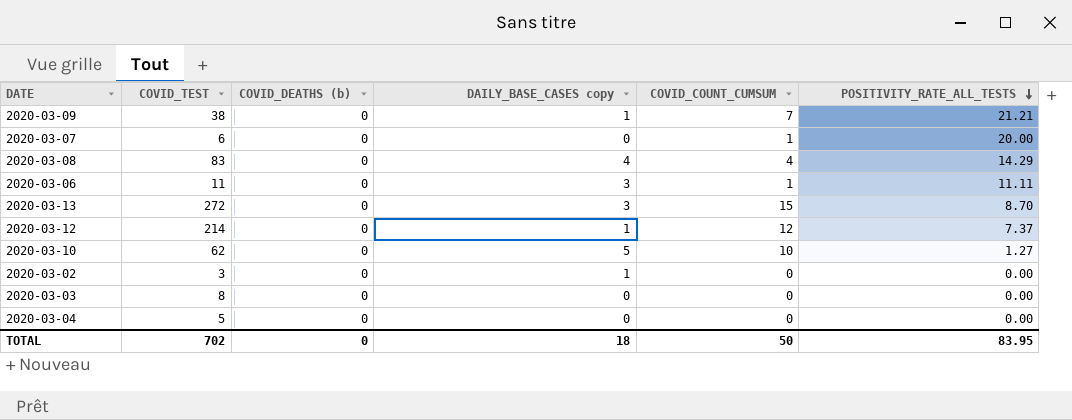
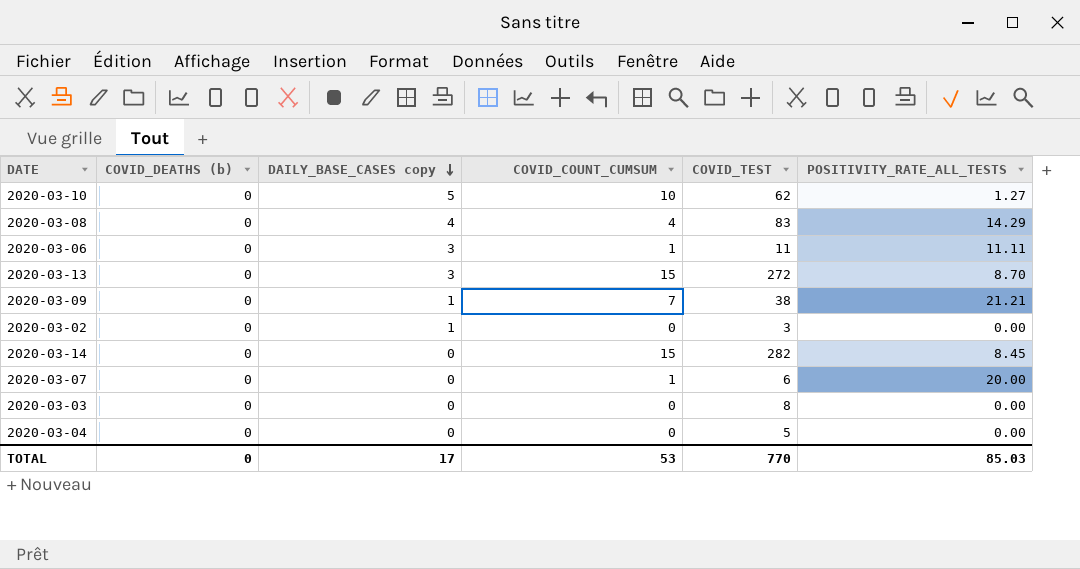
row order: POSITIVITY_RATE_ALL_TESTS descending -> DAILY_BASE_CASES copy descending
column COVID_TEST | position: 2 -> 5
row 2020-03-12: 214 | 0 | 1 | 12 | 7.37 -> none
row 2020-03-14: none -> 0 | 0 | 15 | 282 | 8.45
TOTAL | DAILY_BASE_CASES copy: 18 -> 17
TOTAL | COVID_COUNT_CUMSUM: 50 -> 53
TOTAL | COVID_TEST: 702 -> 770
TOTAL | POSITIVITY_RATE_ALL_TESTS: 83.95 -> 85.03

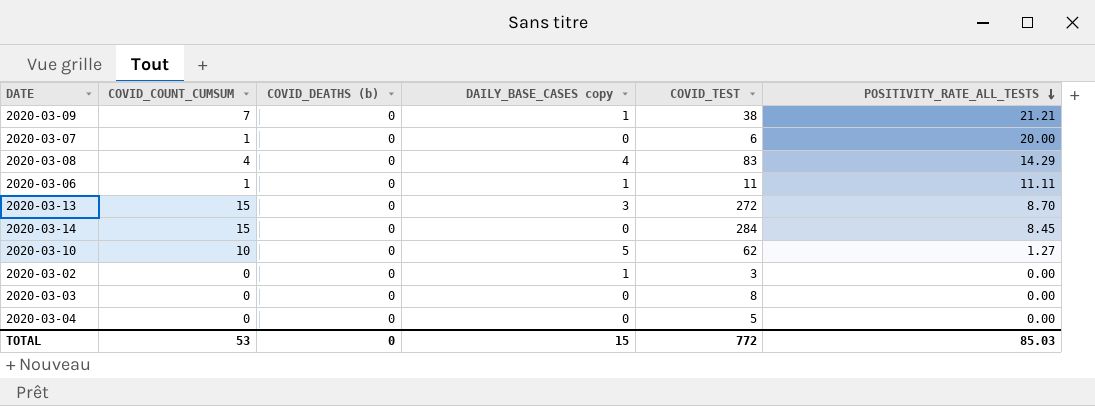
row order: DAILY_BASE_CASES copy descending -> POSITIVITY_RATE_ALL_TESTS descending
column COVID_COUNT_CUMSUM | position: 4 -> 2
2020-03-06 | DAILY_BASE_CASES copy: 3 -> 1
2020-03-14 | COVID_TEST: 282 -> 284
TOTAL | DAILY_BASE_CASES copy: 17 -> 15
TOTAL | COVID_TEST: 770 -> 772

